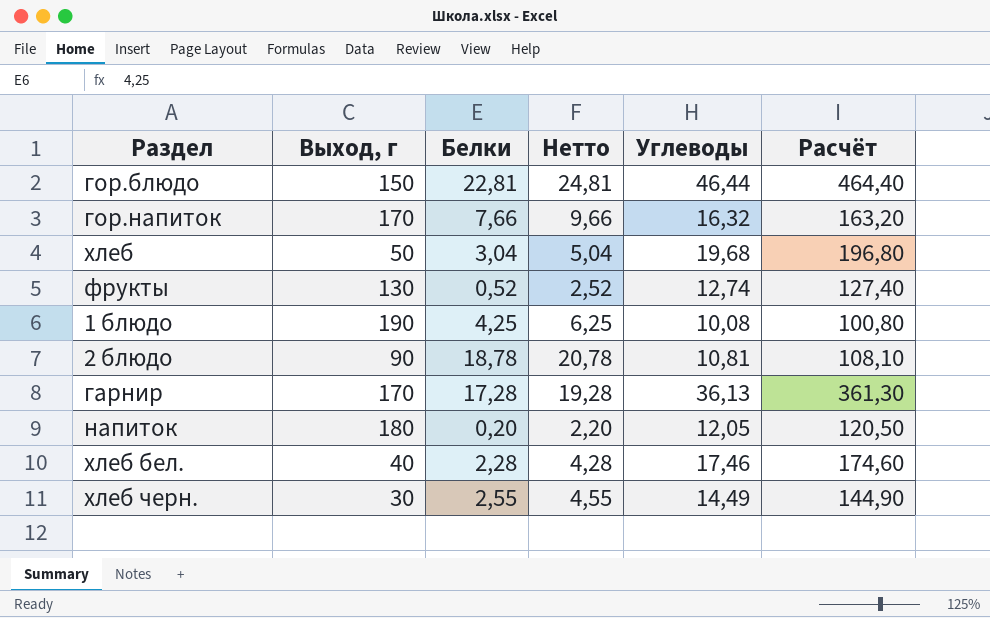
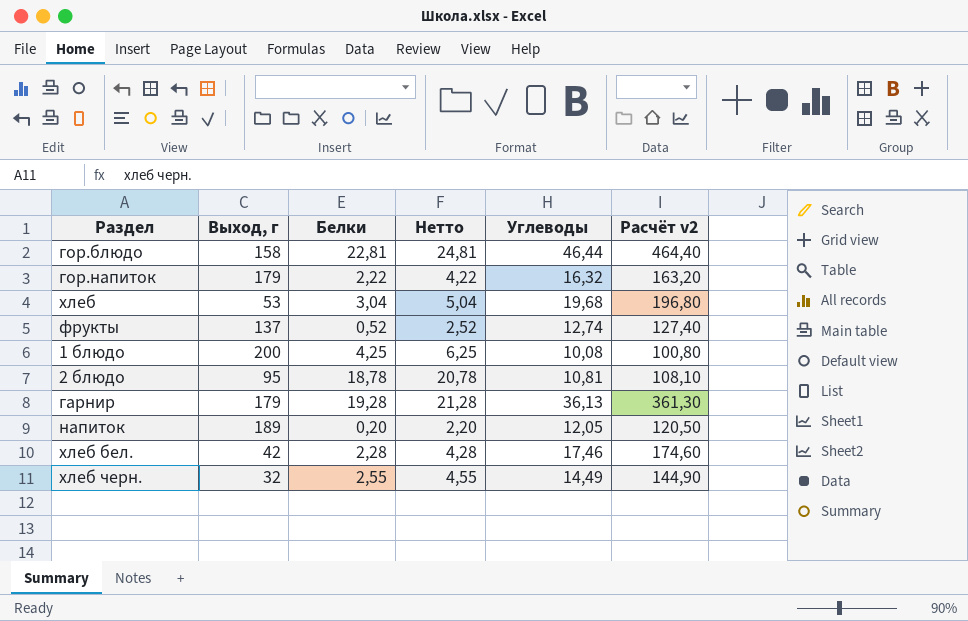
column name: Расчёт -> Расчёт v2
гор.блюдо | Выход, г: 150 -> 158
гор.напиток | Выход, г: 170 -> 179
гор.напиток | Белки: 7,66 -> 2,22
гор.напиток | Нетто: 9,66 -> 4,22
хлеб | Выход, г: 50 -> 53
фрукты | Выход, г: 130 -> 137
1 блюдо | Выход, г: 190 -> 200
2 блюдо | Выход, г: 90 -> 95
гарнир | Выход, г: 170 -> 179
гарнир | Белки: 17,28 -> 19,28
гарнир | Нетто: 19,28 -> 21,28
напиток | Выход, г: 180 -> 189
хлеб бел. | Выход, г: 40 -> 42
хлеб черн. | Выход, г: 30 -> 32

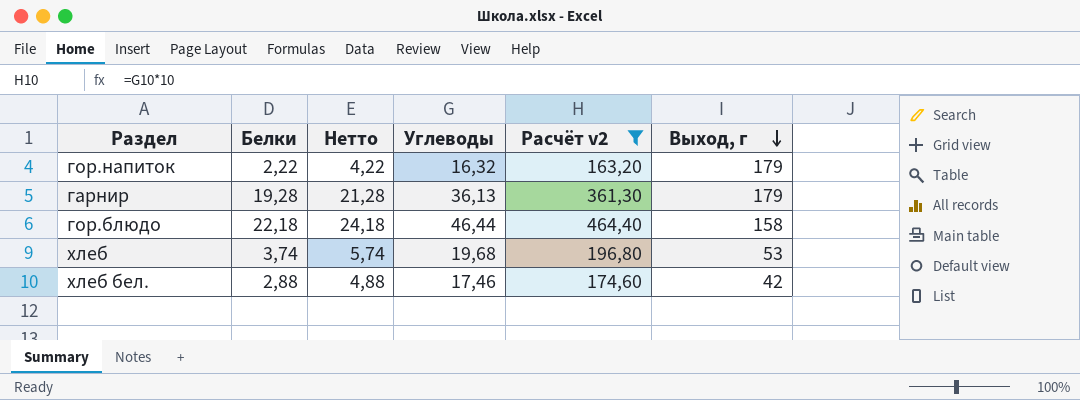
filter: none -> Расчёт v2 >= 163,20
row order: none -> Выход, г descending
column Выход, г | position: 2 -> 6
гор.блюдо | Белки: 22,81 -> 22,18
гор.блюдо | Нетто: 24,81 -> 24,18
хлеб | Белки: 3,04 -> 3,74
хлеб | Нетто: 5,04 -> 5,74
хлеб бел. | Белки: 2,28 -> 2,88
хлеб бел. | Нетто: 4,28 -> 4,88

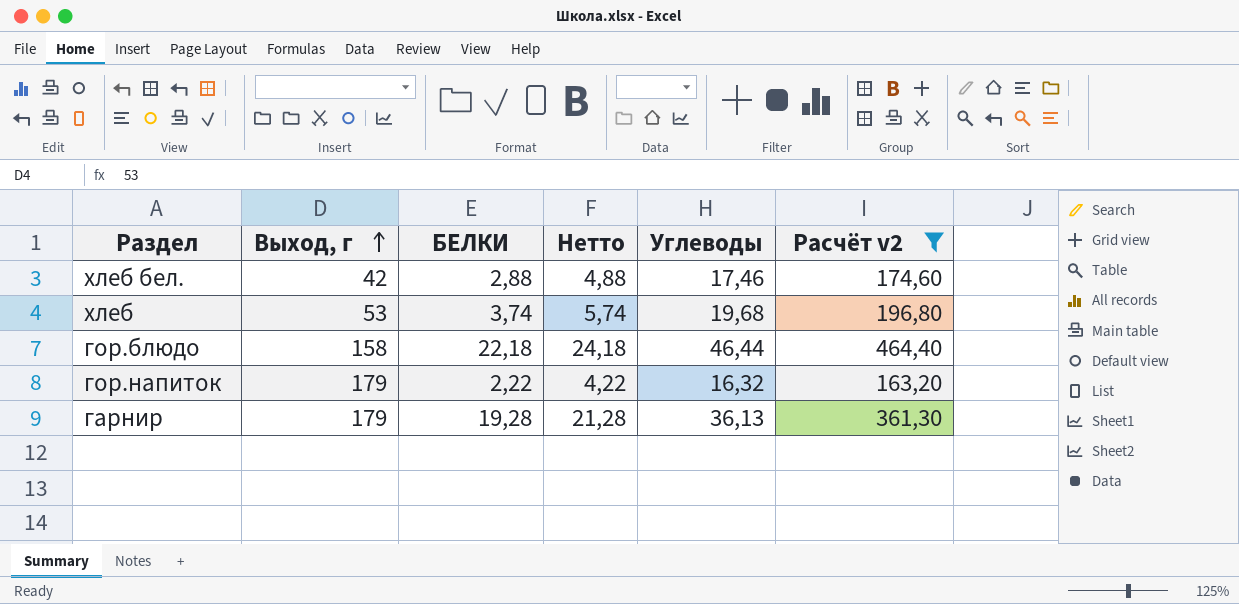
row order: Выход, г descending -> Выход, г ascending
column Выход, г | position: 6 -> 2
column name: Белки -> БЕЛКИ

